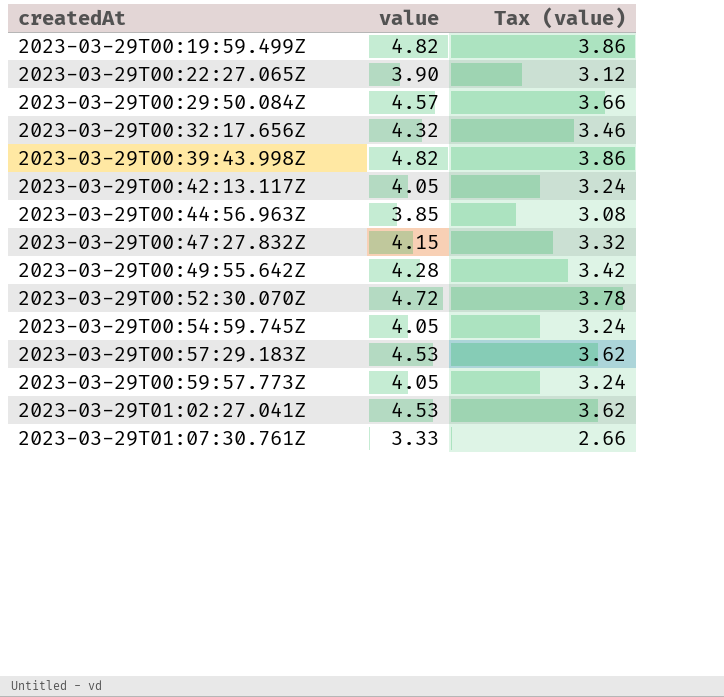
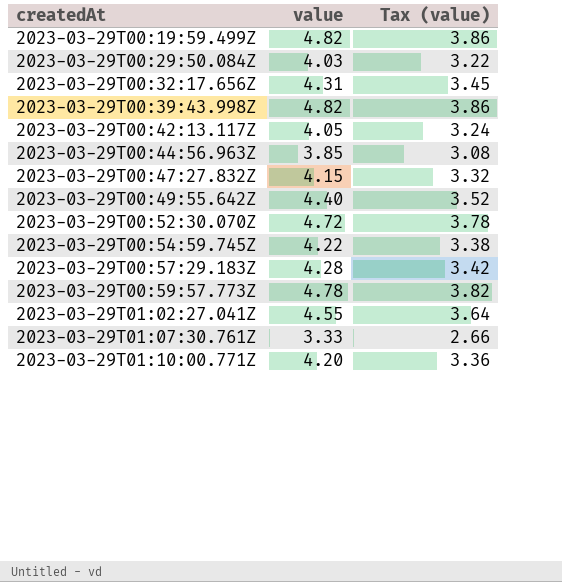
row 2023-03-29T00:22:27.065Z: 3.90 | 3.12 -> none
2023-03-29T00:29:50.084Z | value: 4.57 -> 4.03
2023-03-29T00:29:50.084Z | Tax (value): 3.66 -> 3.22
2023-03-29T00:32:17.656Z | value: 4.32 -> 4.31
2023-03-29T00:32:17.656Z | Tax (value): 3.46 -> 3.45
2023-03-29T00:49:55.642Z | value: 4.28 -> 4.40
2023-03-29T00:49:55.642Z | Tax (value): 3.42 -> 3.52
2023-03-29T00:54:59.745Z | value: 4.05 -> 4.22
2023-03-29T00:54:59.745Z | Tax (value): 3.24 -> 3.38
2023-03-29T00:57:29.183Z | value: 4.53 -> 4.28
2023-03-29T00:57:29.183Z | Tax (value): 3.62 -> 3.42
2023-03-29T00:59:57.773Z | value: 4.05 -> 4.78
2023-03-29T00:59:57.773Z | Tax (value): 3.24 -> 3.82
2023-03-29T01:02:27.041Z | value: 4.53 -> 4.55
2023-03-29T01:02:27.041Z | Tax (value): 3.62 -> 3.64
row 2023-03-29T01:10:00.771Z: none -> 4.20 | 3.36

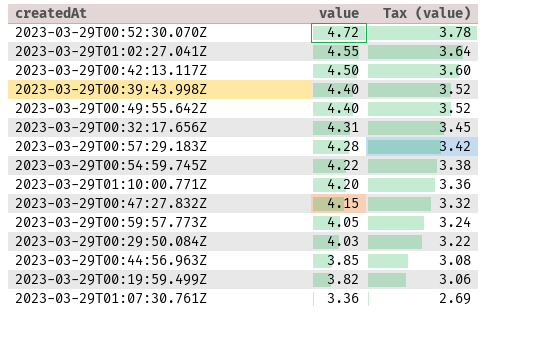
row order: createdAt ascending -> value descending
2023-03-29T00:42:13.117Z | value: 4.05 -> 4.50
2023-03-29T00:42:13.117Z | Tax (value): 3.24 -> 3.60
2023-03-29T00:39:43.998Z | value: 4.82 -> 4.40
2023-03-29T00:39:43.998Z | Tax (value): 3.86 -> 3.52
2023-03-29T00:59:57.773Z | value: 4.78 -> 4.05
2023-03-29T00:59:57.773Z | Tax (value): 3.82 -> 3.24
2023-03-29T00:19:59.499Z | value: 4.82 -> 3.82
2023-03-29T00:19:59.499Z | Tax (value): 3.86 -> 3.06
2023-03-29T01:07:30.761Z | value: 3.33 -> 3.36
2023-03-29T01:07:30.761Z | Tax (value): 2.66 -> 2.69

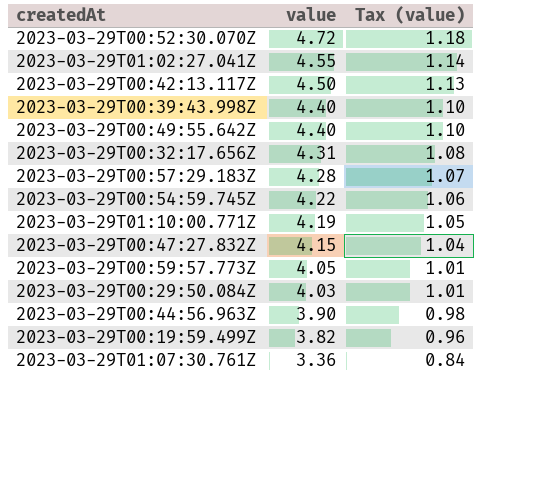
column Tax (value) | formula: [value] * 0.8 -> [value] * 0.25
2023-03-29T01:10:00.771Z | value: 4.20 -> 4.19
2023-03-29T00:44:56.963Z | value: 3.85 -> 3.90

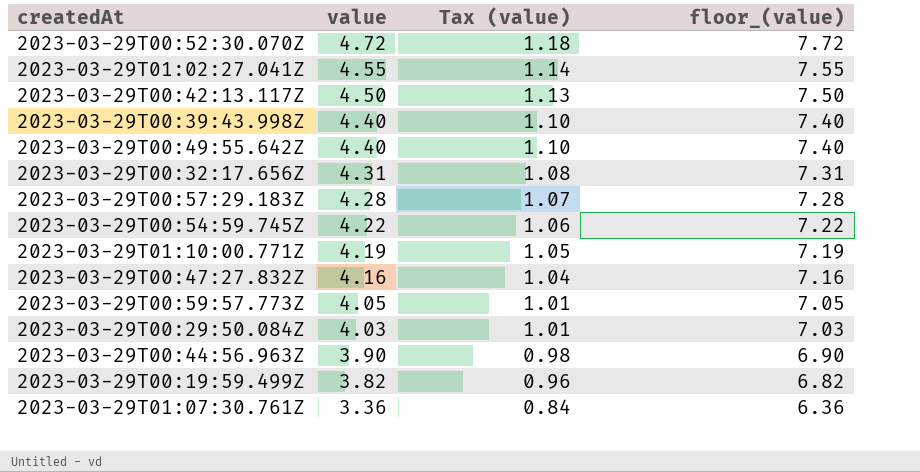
column floor_(value) | formula: none -> [value] + 3
2023-03-29T00:47:27.832Z | value: 4.15 -> 4.16

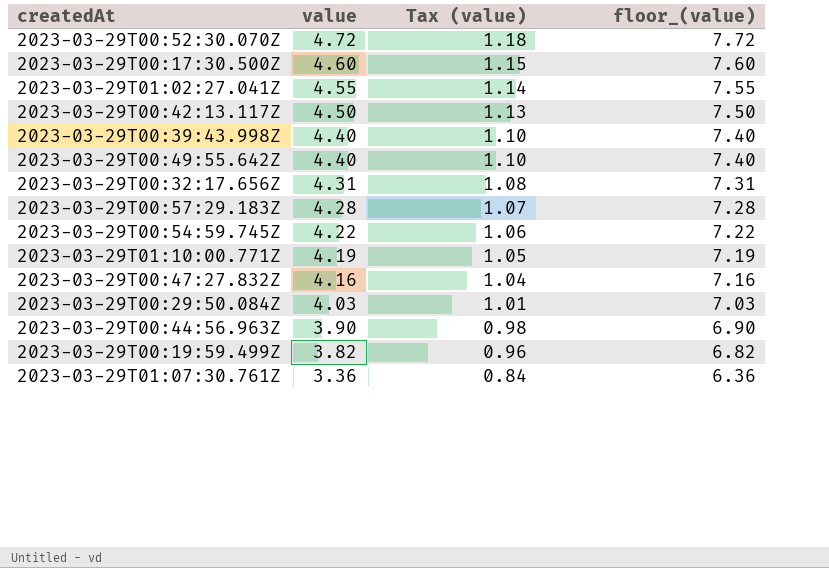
row 2023-03-29T00:59:57.773Z: 4.05 | 1.01 | 7.05 -> none
row 2023-03-29T00:17:30.500Z: none -> 4.60 | 1.15 | 7.60

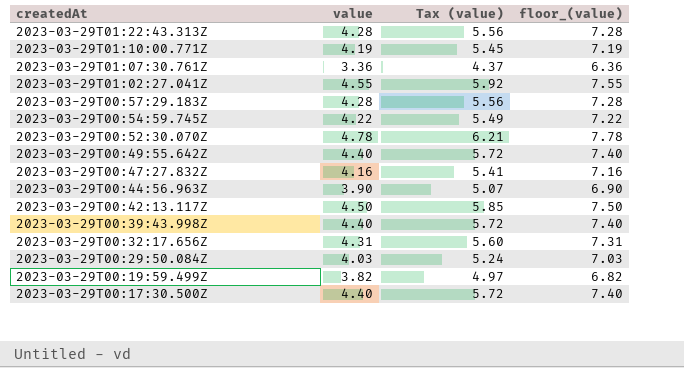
row order: value descending -> createdAt descending
column Tax (value) | formula: [value] * 0.25 -> [value] * 1.3
row 2023-03-29T01:22:43.313Z: none -> 4.28 | 5.56 | 7.28
2023-03-29T00:52:30.070Z | value: 4.72 -> 4.78
2023-03-29T00:52:30.070Z | floor_(value): 7.72 -> 7.78
2023-03-29T00:17:30.500Z | value: 4.60 -> 4.40
2023-03-29T00:17:30.500Z | floor_(value): 7.60 -> 7.40

